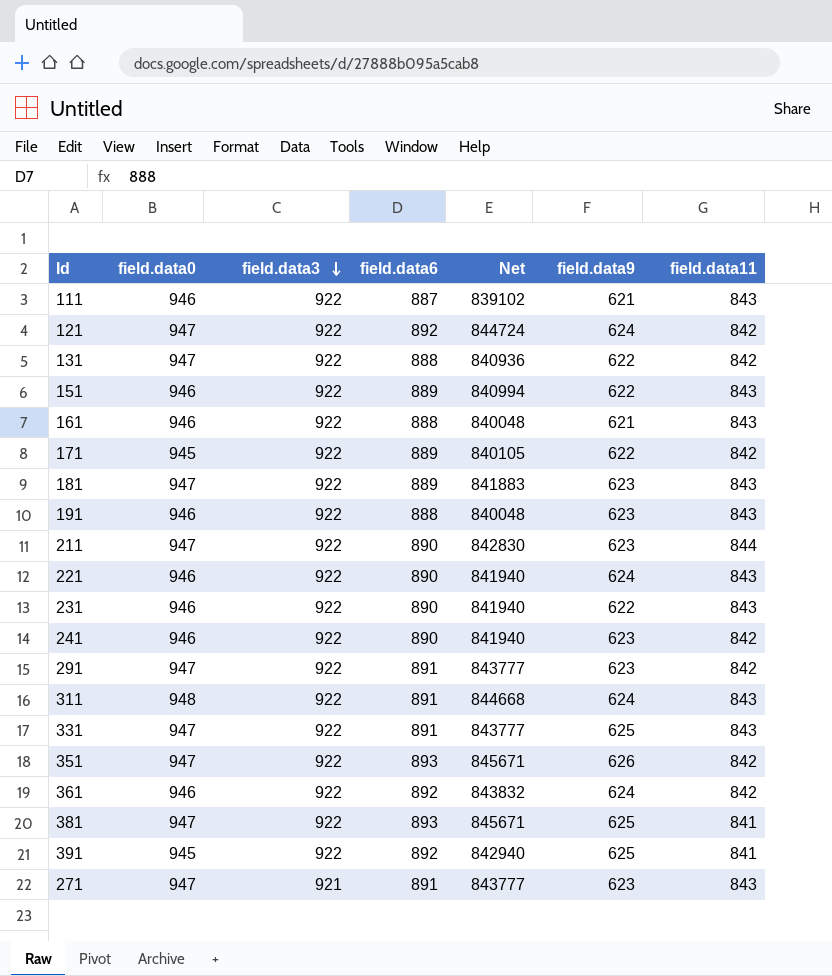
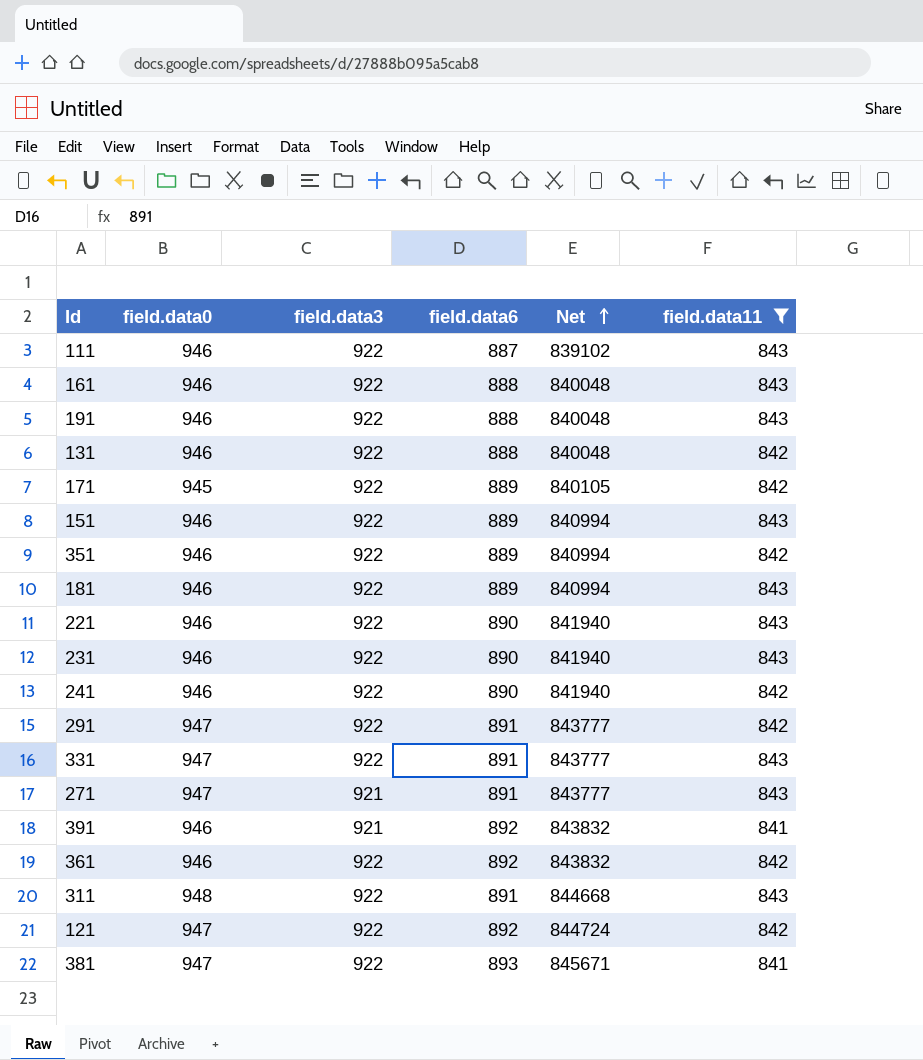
filter: none -> field.data11 != 844
row order: field.data3 descending -> Net ascending
column field.data9 | position: 6 -> none
131 | field.data0: 947 -> 946
131 | Net: 840936 -> 840048
351 | field.data0: 947 -> 946
351 | field.data6: 893 -> 889
351 | Net: 845671 -> 840994
181 | field.data0: 947 -> 946
181 | Net: 841883 -> 840994
391 | field.data0: 945 -> 946
391 | field.data3: 922 -> 921
391 | Net: 842940 -> 843832

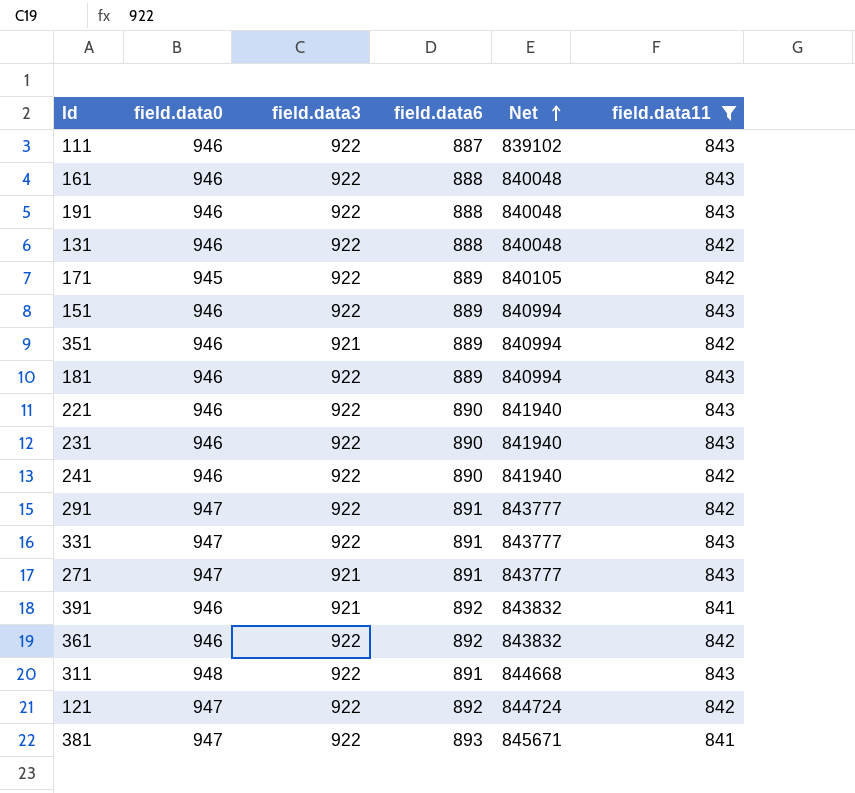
351 | field.data3: 922 -> 921

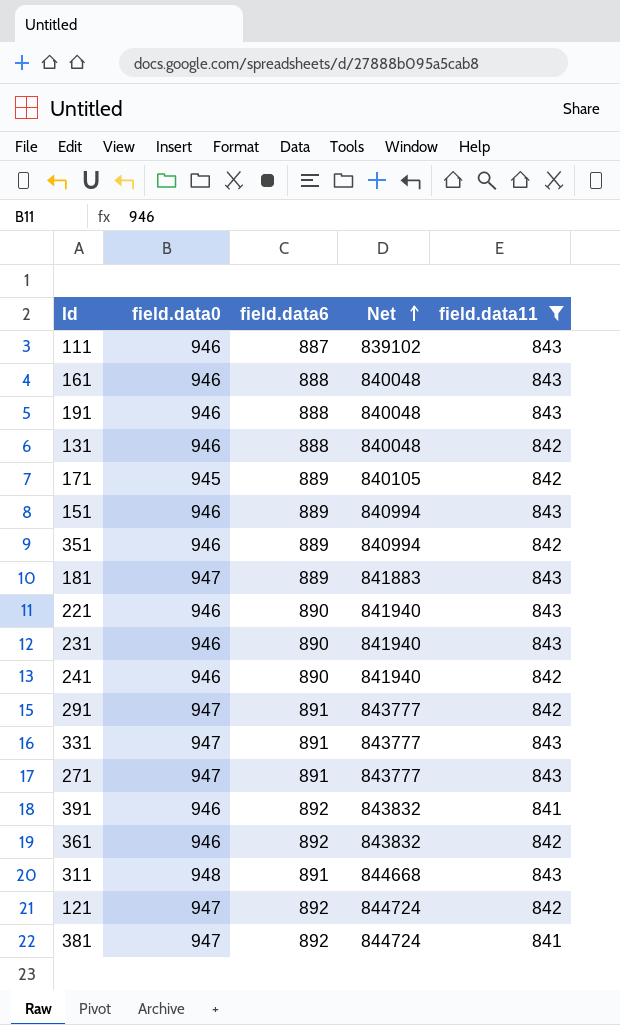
column field.data3 | position: 3 -> none
181 | field.data0: 946 -> 947
181 | Net: 840994 -> 841883
381 | field.data6: 893 -> 892
381 | Net: 845671 -> 844724

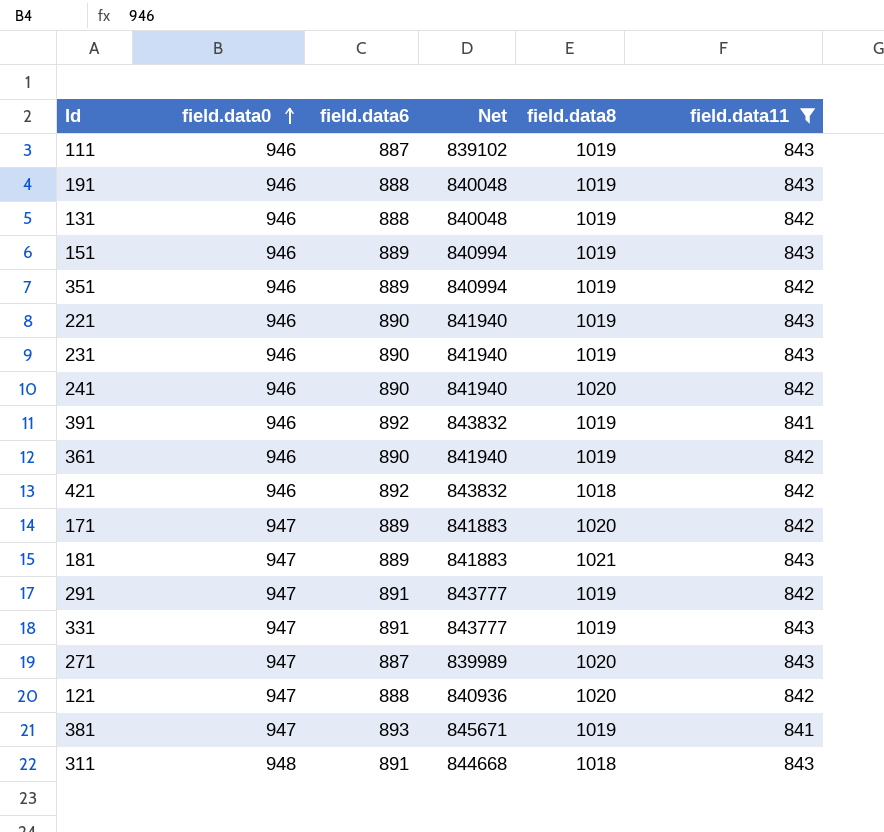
row order: Net ascending -> field.data0 ascending
column field.data8 | position: none -> 5
row 161: 946 | 888 | 840048 | 843 -> none
361 | field.data6: 892 -> 890
361 | Net: 843832 -> 841940
row 421: none -> 946 | 892 | 843832 | 1018 | 842
171 | field.data0: 945 -> 947
171 | Net: 840105 -> 841883
271 | field.data6: 891 -> 887
271 | Net: 843777 -> 839989
121 | field.data6: 892 -> 888
121 | Net: 844724 -> 840936
381 | field.data6: 892 -> 893
381 | Net: 844724 -> 845671

